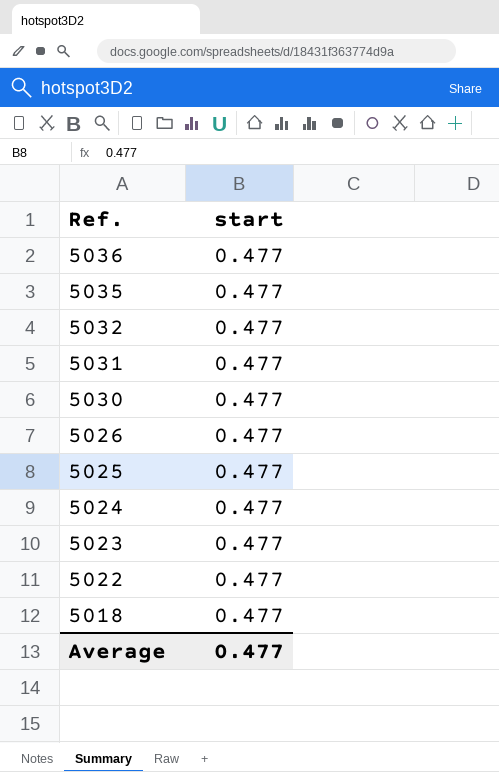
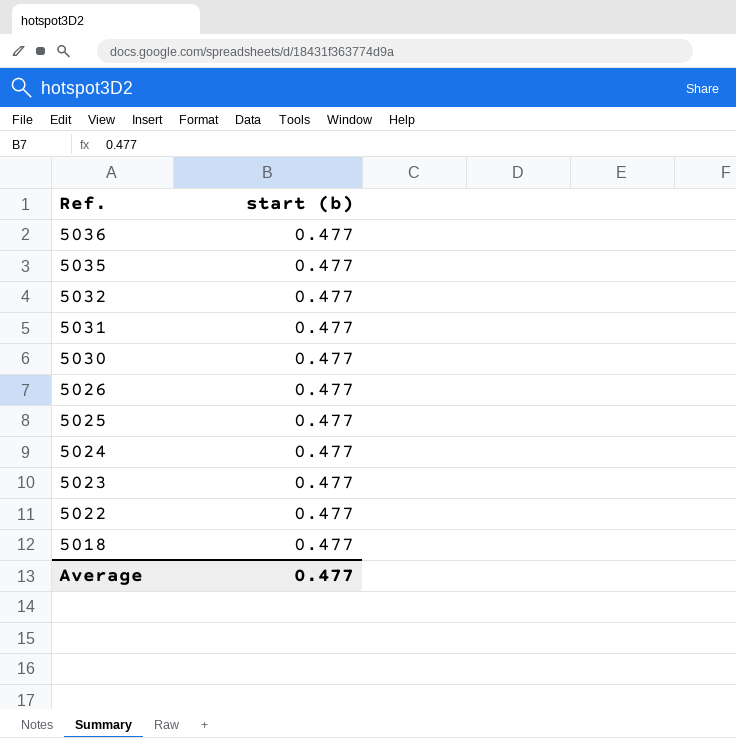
column name: start -> start (b)

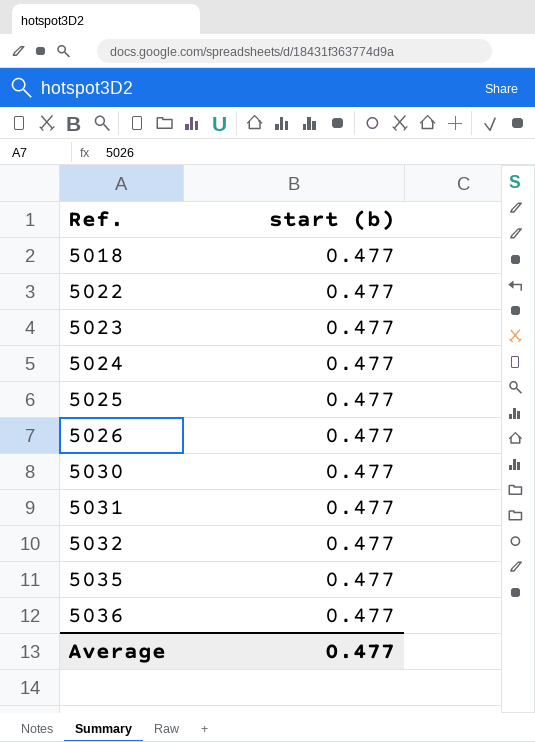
row order: Ref. descending -> Ref. ascending

